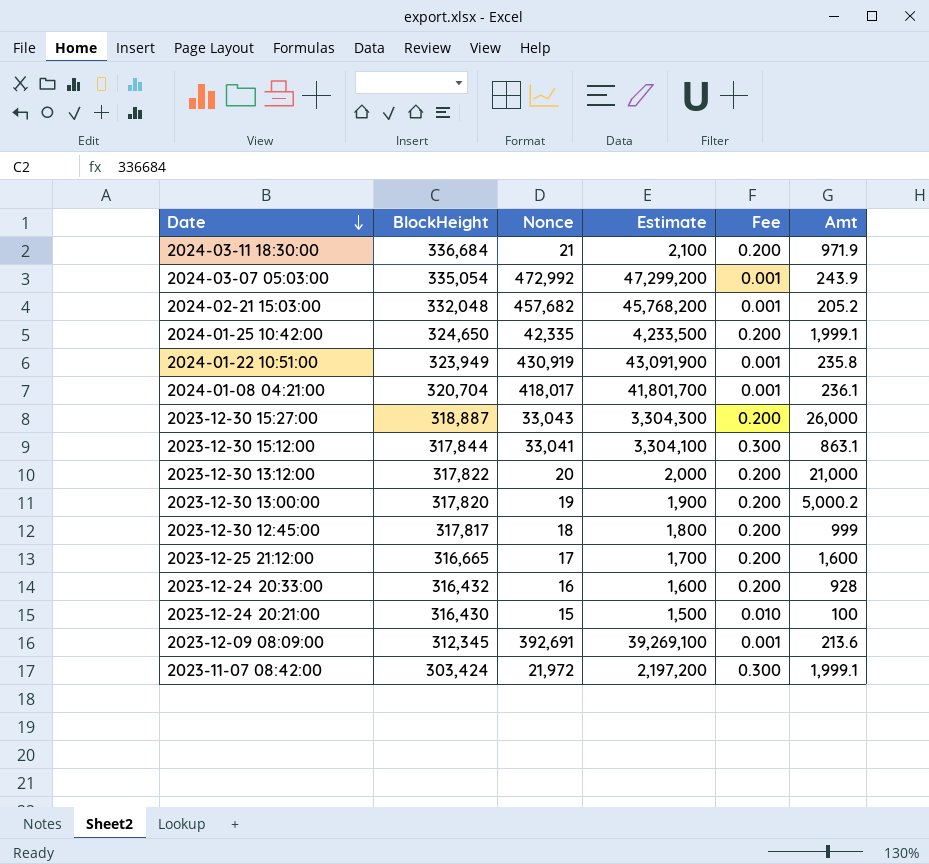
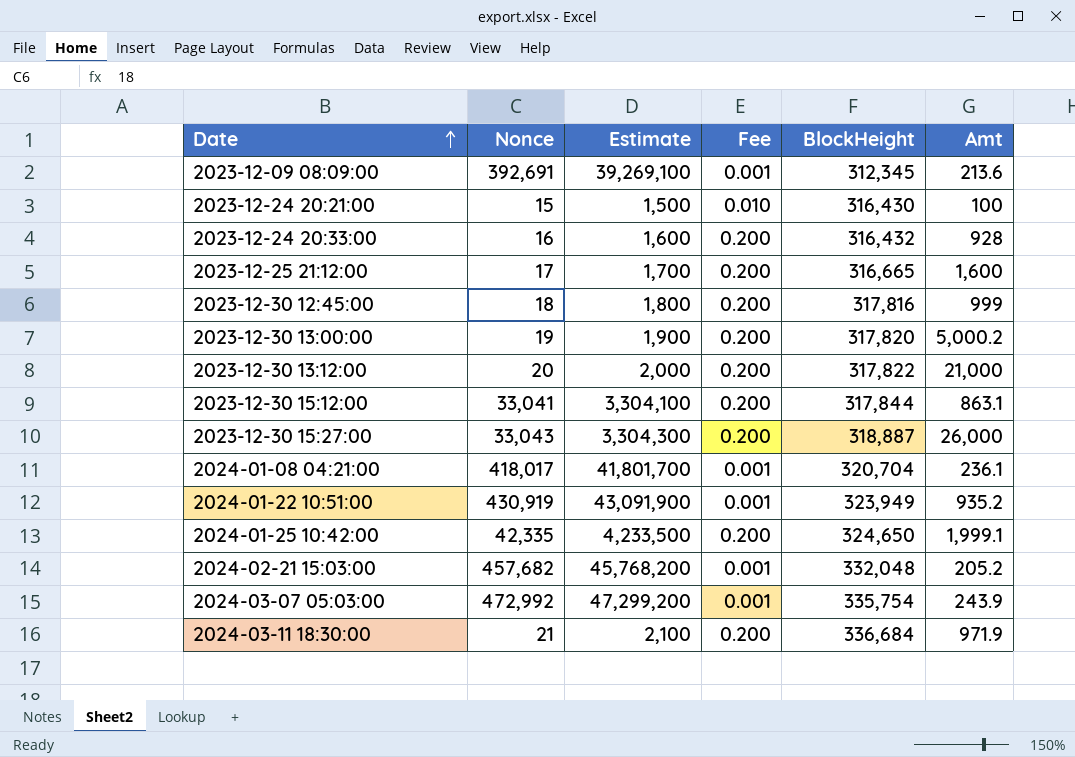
row order: Date descending -> Date ascending
column BlockHeight | position: 2 -> 5
row 2023-11-07 08:42:00: 303,424 | 21,972 | 2,197,200 | 0.300 | 1,999.1 -> none
2023-12-30 12:45:00 | BlockHeight: 317,817 -> 317,816
2023-12-30 15:12:00 | Fee: 0.300 -> 0.200
2024-01-22 10:51:00 | Amt: 235.8 -> 935.2
2024-03-07 05:03:00 | BlockHeight: 335,054 -> 335,754

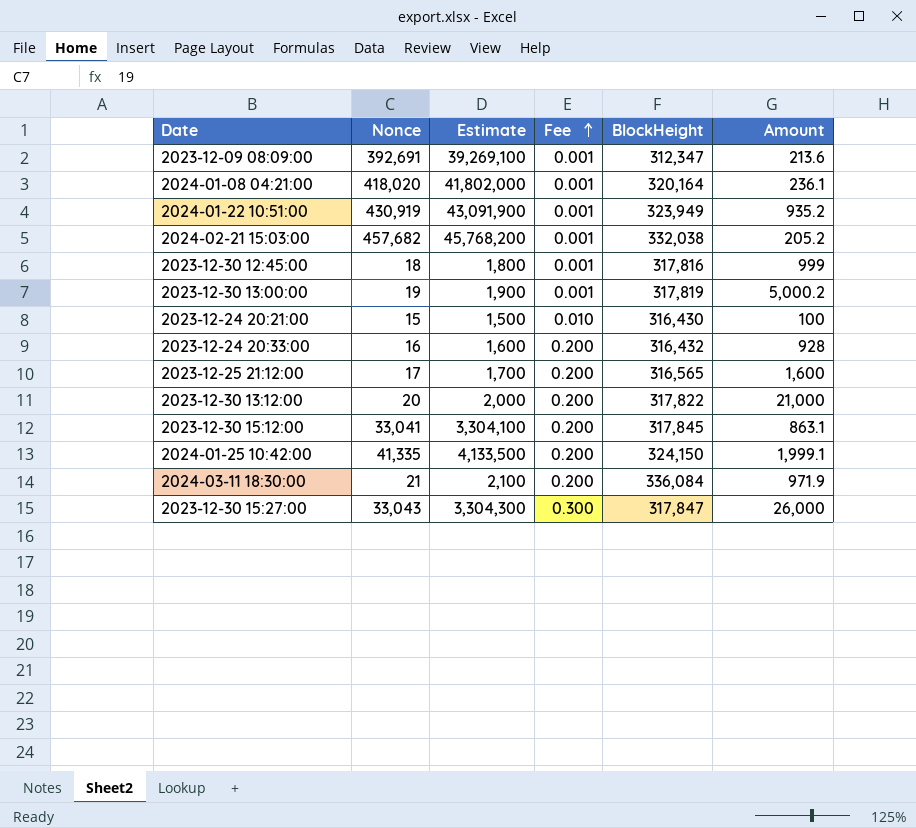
row order: Date ascending -> Fee ascending
column name: Amt -> Amount
row 2024-03-07 05:03:00: 472,992 | 47,299,200 | 0.001 | 335,754 | 243.9 -> none
2023-12-09 08:09:00 | BlockHeight: 312,345 -> 312,347
2024-01-08 04:21:00 | Nonce: 418,017 -> 418,020
2024-01-08 04:21:00 | Estimate: 41,801,700 -> 41,802,000
2024-01-08 04:21:00 | BlockHeight: 320,704 -> 320,164
2024-02-21 15:03:00 | BlockHeight: 332,048 -> 332,038
2023-12-30 12:45:00 | Fee: 0.200 -> 0.001
2023-12-30 13:00:00 | Fee: 0.200 -> 0.001
2023-12-30 13:00:00 | BlockHeight: 317,820 -> 317,819
2023-12-25 21:12:00 | BlockHeight: 316,665 -> 316,565
2023-12-30 15:12:00 | BlockHeight: 317,844 -> 317,845
2024-01-25 10:42:00 | Nonce: 42,335 -> 41,335
2024-01-25 10:42:00 | Estimate: 4,233,500 -> 4,133,500
2024-01-25 10:42:00 | BlockHeight: 324,650 -> 324,150
2024-03-11 18:30:00 | BlockHeight: 336,684 -> 336,084
2023-12-30 15:27:00 | Fee: 0.200 -> 0.300
2023-12-30 15:27:00 | BlockHeight: 318,887 -> 317,847

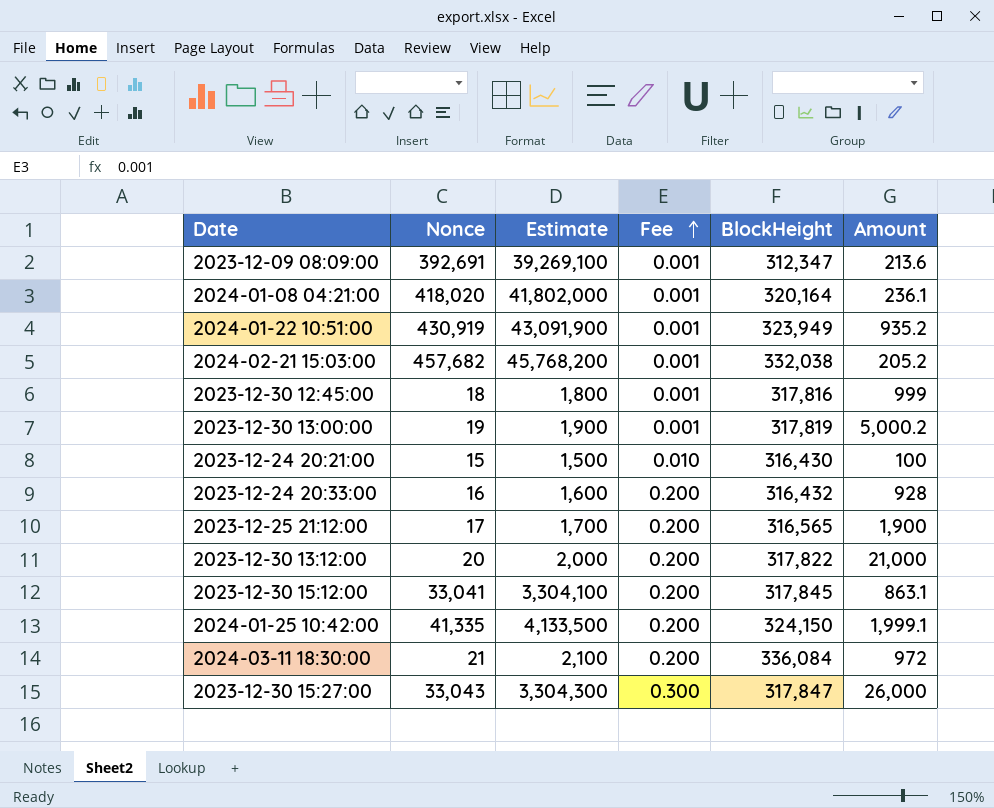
2023-12-25 21:12:00 | Amount: 1,600 -> 1,900
2024-03-11 18:30:00 | Amount: 971.9 -> 972

